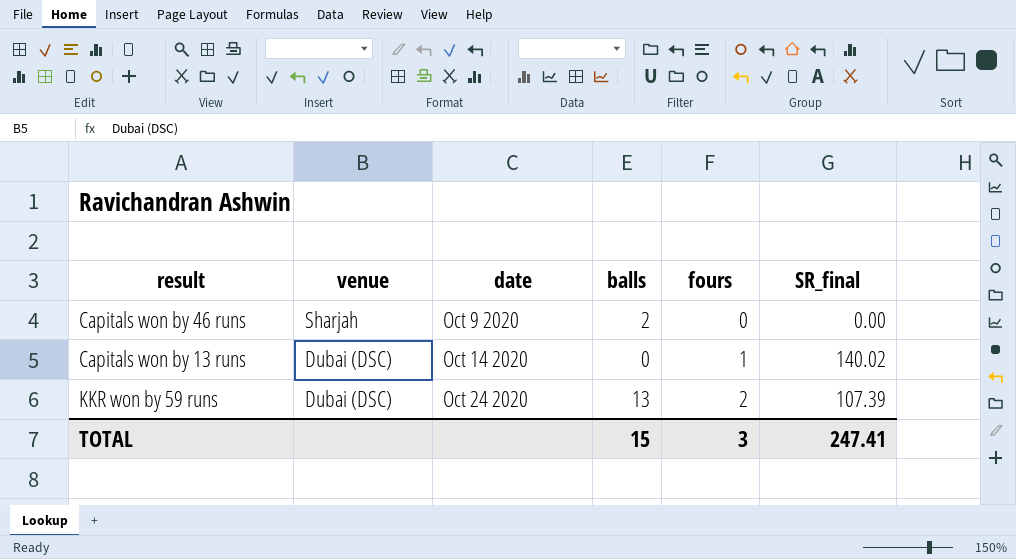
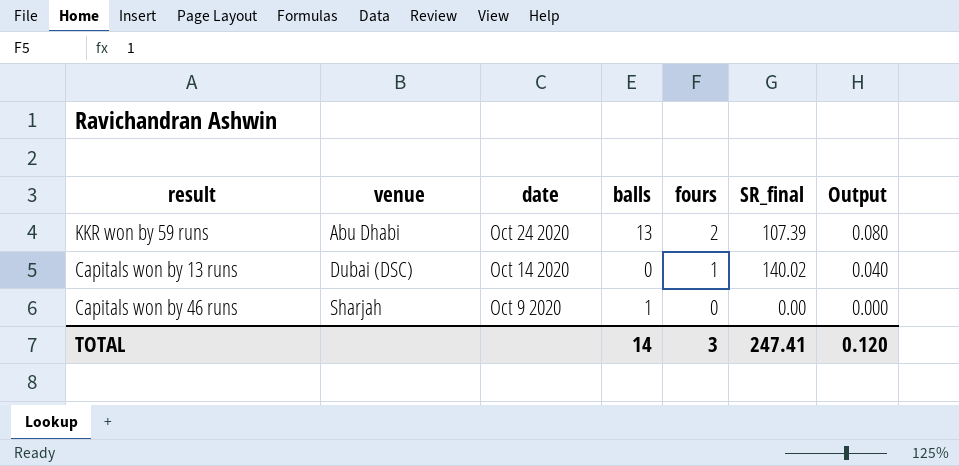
row order: venue descending -> venue ascending
column Output | formula: none -> [fours] * 0.04
KKR won by 59 runs | venue: Dubai (DSC) -> Abu Dhabi
Capitals won by 46 runs | balls: 2 -> 1
TOTAL | balls: 15 -> 14

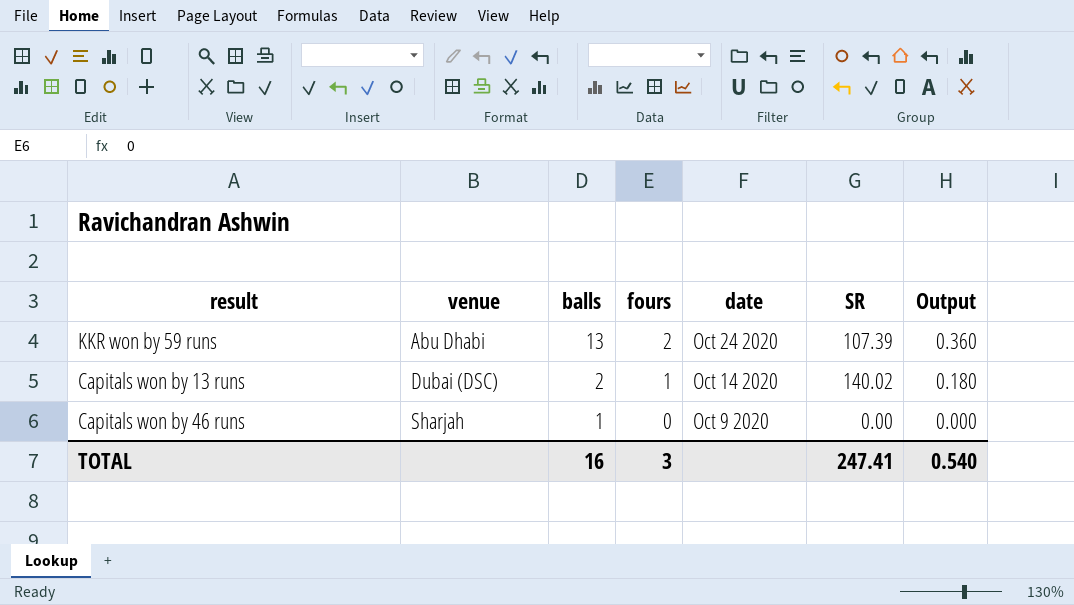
column date | position: 3 -> 5
column name: SR_final -> SR
column Output | formula: [fours] * 0.04 -> [fours] * 0.18
Capitals won by 13 runs | balls: 0 -> 2
TOTAL | balls: 14 -> 16
TOTAL | Output: 0.120 -> 0.540

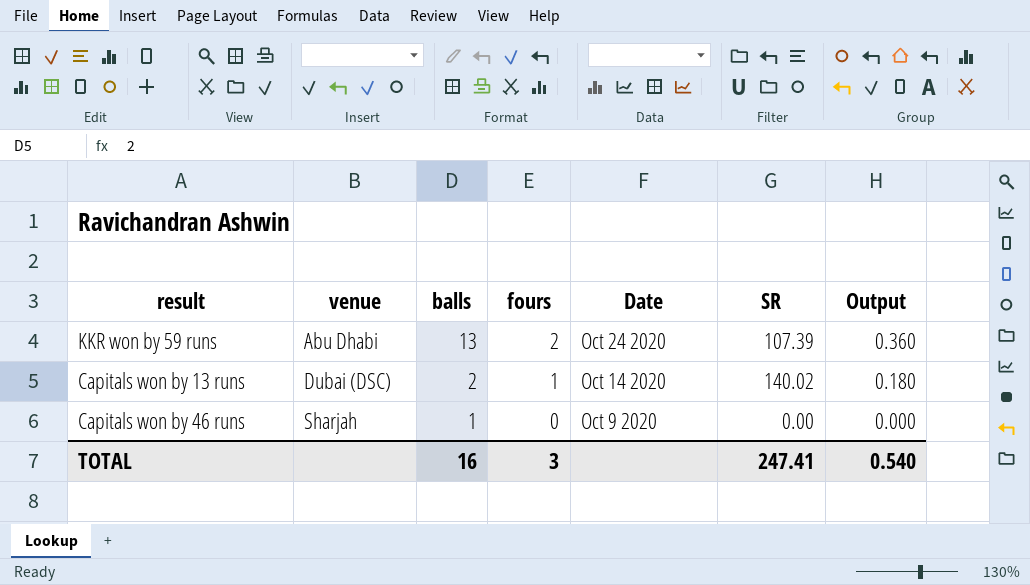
column name: date -> Date

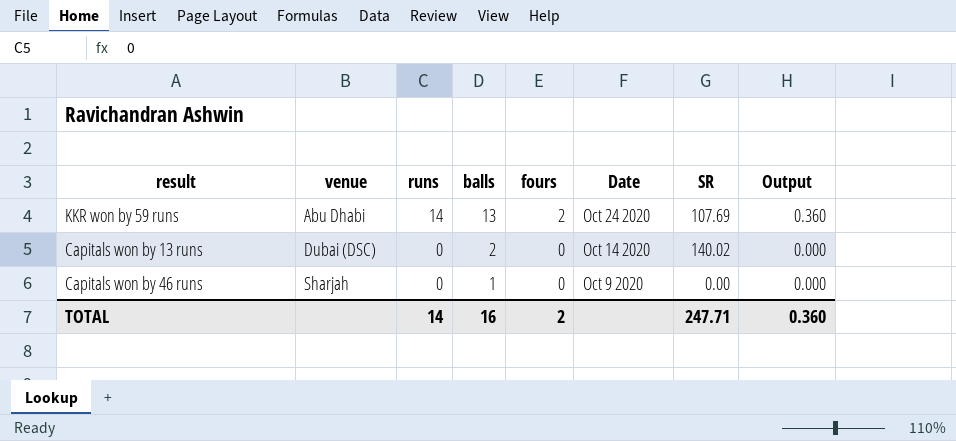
column runs | position: none -> 3
KKR won by 59 runs | SR: 107.39 -> 107.69
Capitals won by 13 runs | fours: 1 -> 0
Capitals won by 13 runs | Output: 0.180 -> 0.000
TOTAL | fours: 3 -> 2
TOTAL | SR: 247.41 -> 247.71
TOTAL | Output: 0.540 -> 0.360

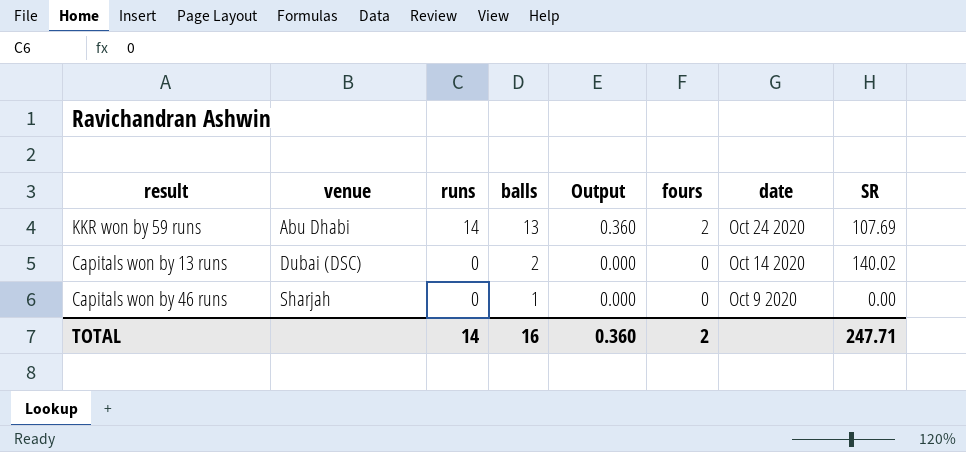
column Output | position: 8 -> 5
column name: Date -> date

